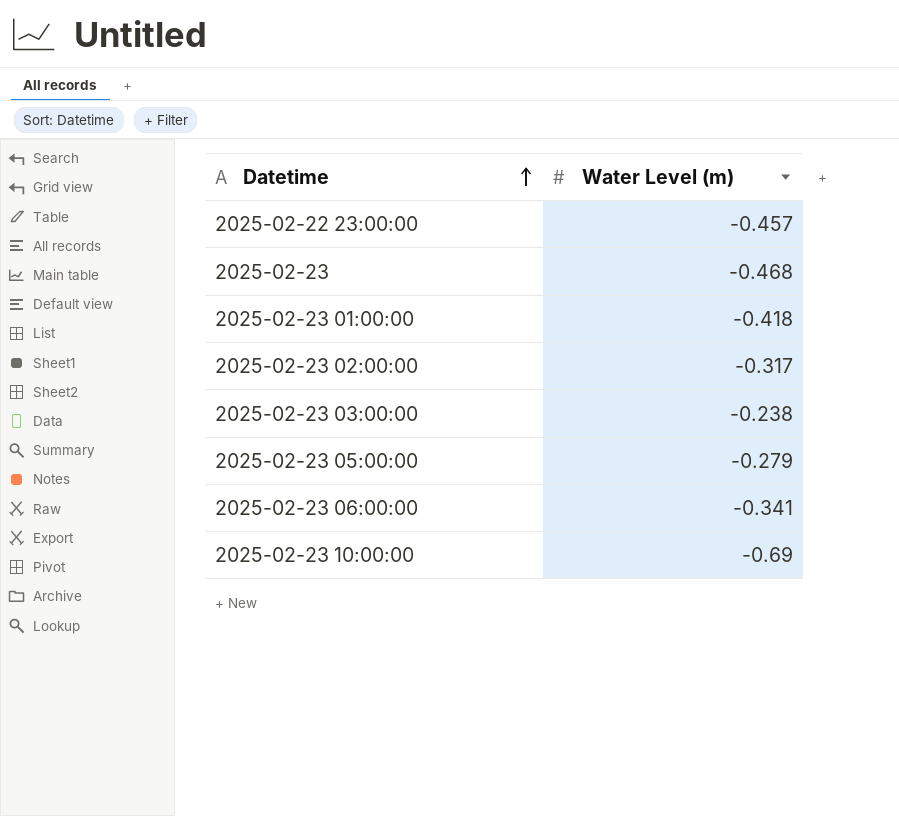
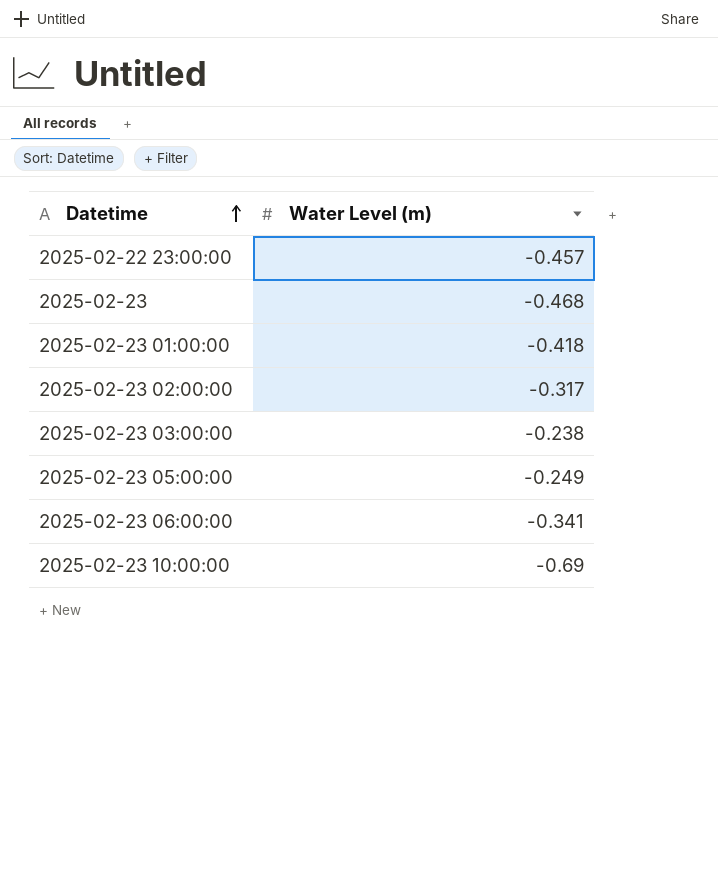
2025-02-23 05:00:00 | Water Level (m): -0.279 -> -0.249

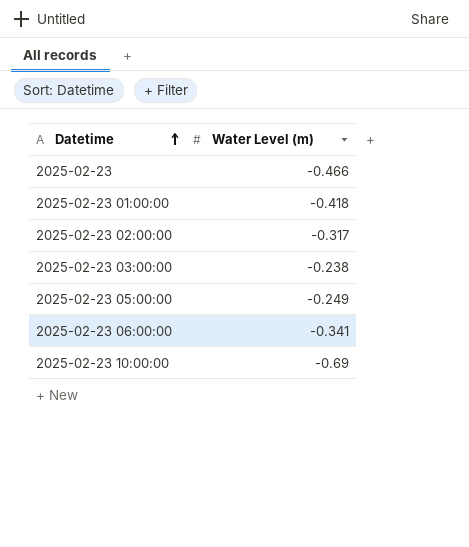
row 2025-02-22 23:00:00: -0.457 -> none
2025-02-23 | Water Level (m): -0.468 -> -0.466

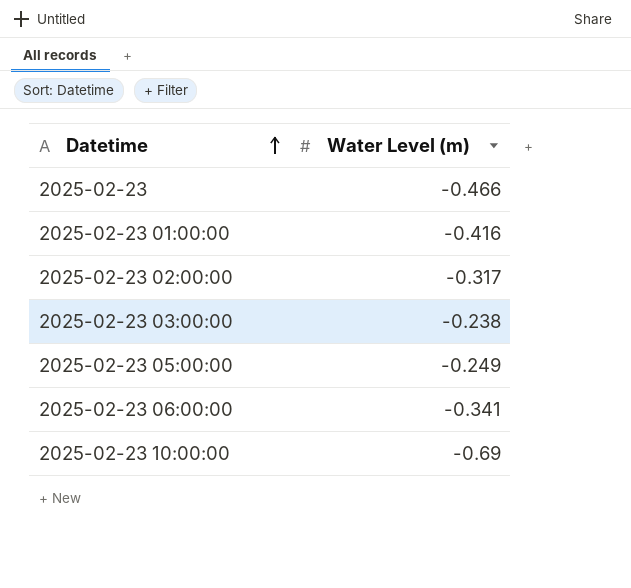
2025-02-23 01:00:00 | Water Level (m): -0.418 -> -0.416

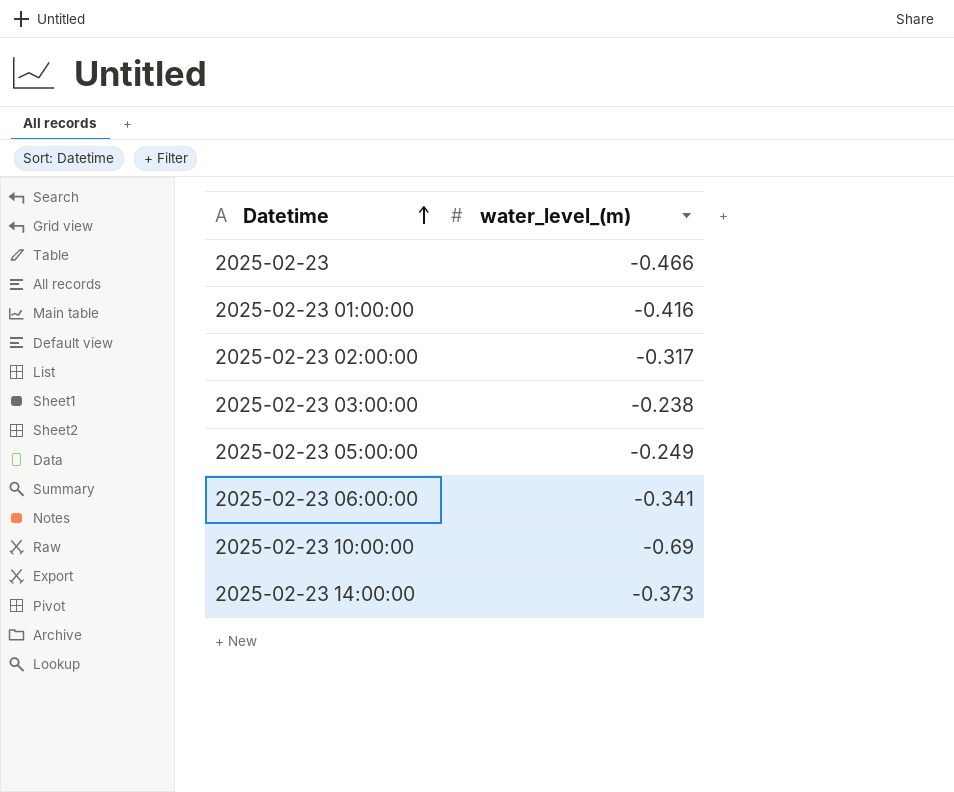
column name: Water Level (m) -> water_level_(m)
row 2025-02-23 14:00:00: none -> -0.373

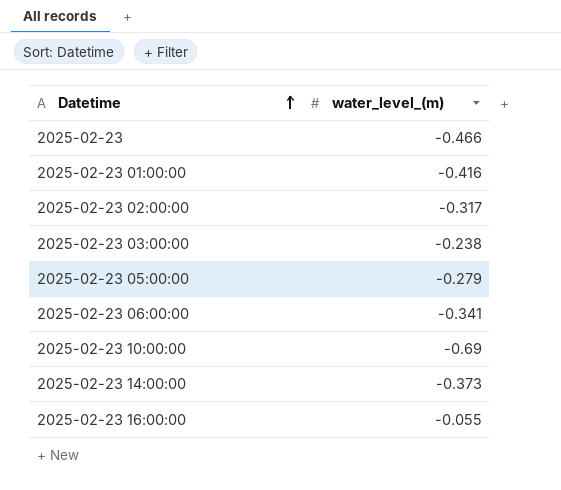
2025-02-23 05:00:00 | water_level_(m): -0.249 -> -0.279
row 2025-02-23 16:00:00: none -> -0.055

